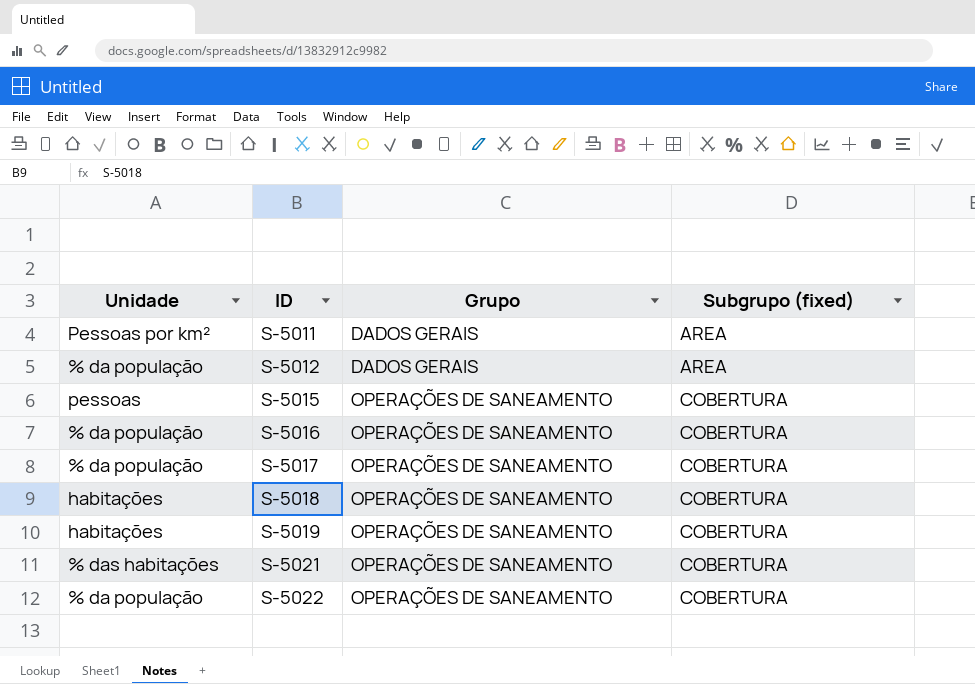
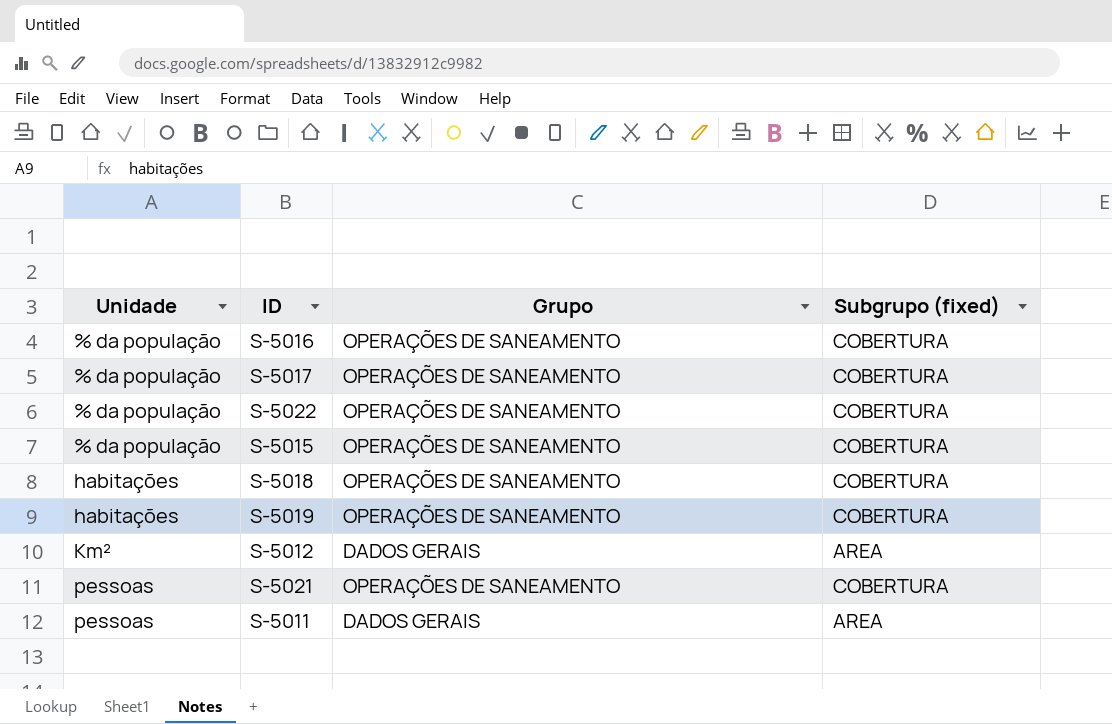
row order: ID ascending -> Unidade ascending
S-5015 | Unidade: pessoas -> % da população
S-5012 | Unidade: % da população -> Km²
S-5021 | Unidade: % das habitações -> pessoas
S-5011 | Unidade: Pessoas por km² -> pessoas

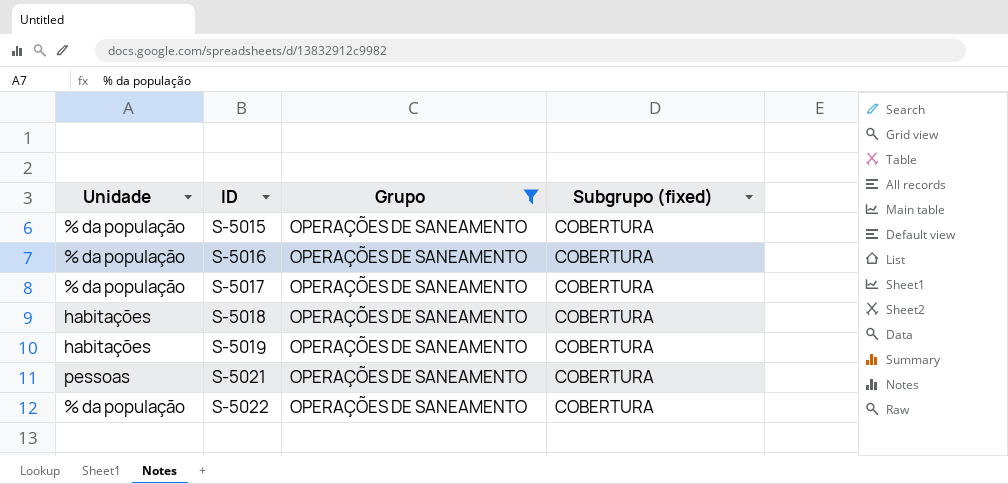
filter: none -> Grupo = OPERAÇÕES DE SANEAMENTO
row order: Unidade ascending -> ID ascending

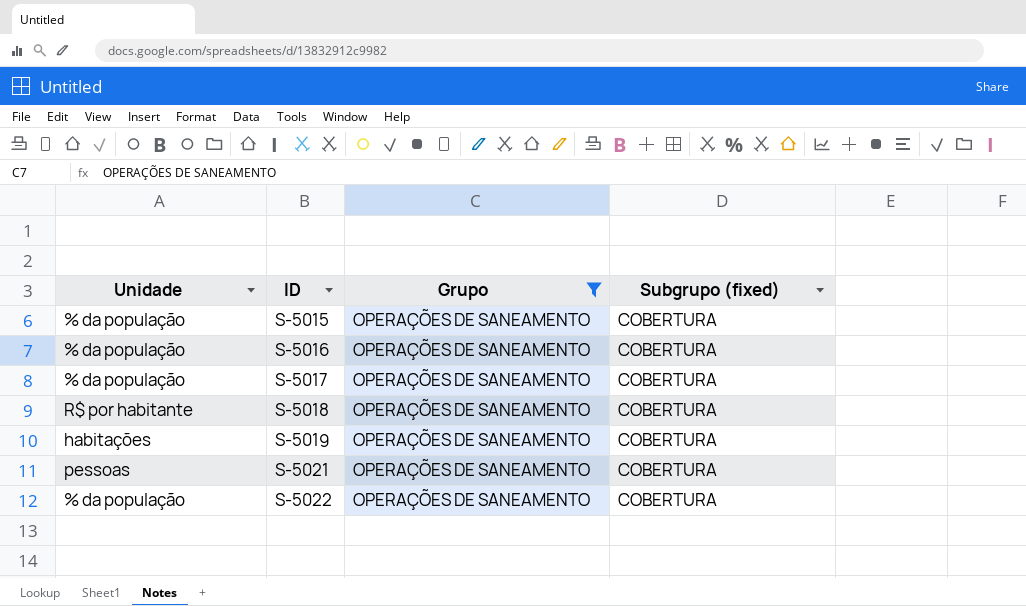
S-5018 | Unidade: habitações -> R$ por habitante

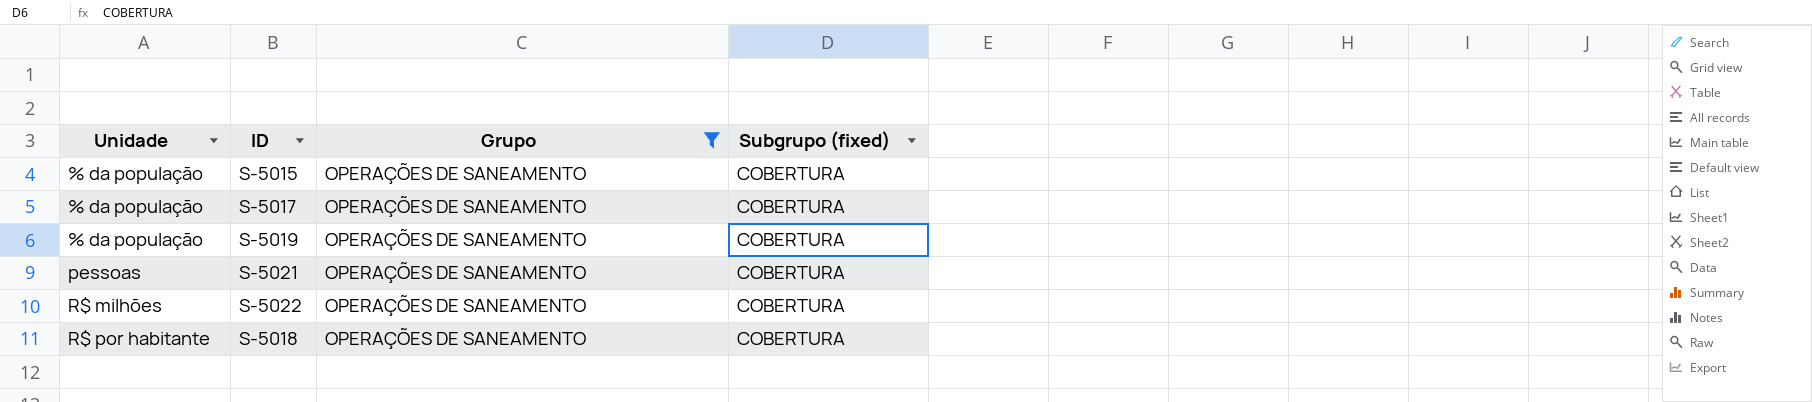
row order: ID ascending -> Unidade ascending
row S-5016: % da população | OPERAÇÕES DE SANEAMENTO | COBERTURA -> none
S-5019 | Unidade: habitações -> % da população
S-5022 | Unidade: % da população -> R$ milhões

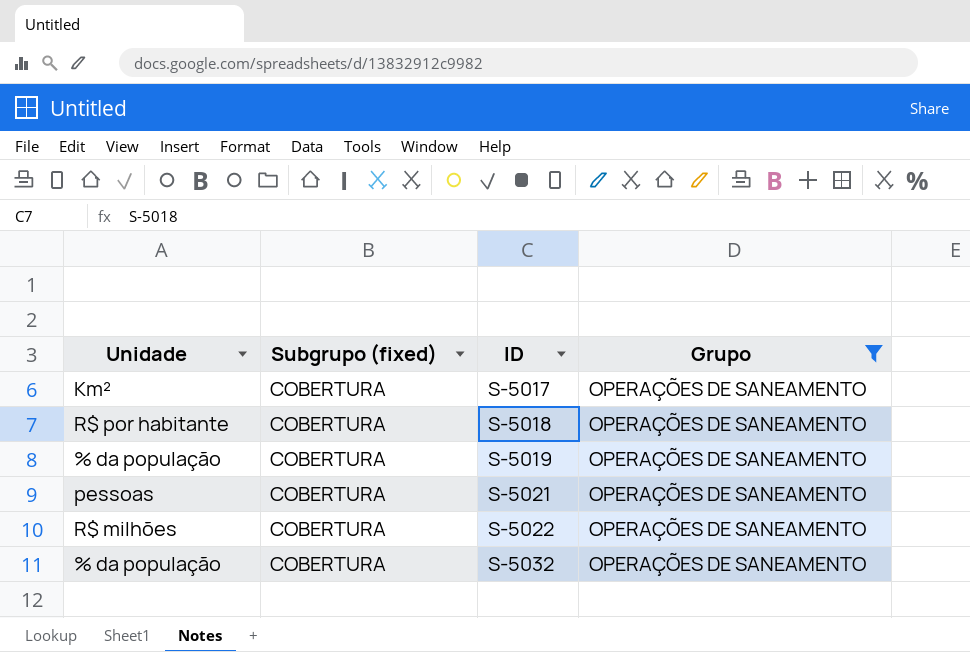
row order: Unidade ascending -> ID ascending
column Subgrupo (fixed) | position: 4 -> 2
row S-5015: % da população | OPERAÇÕES DE SANEAMENTO | COBERTURA -> none
S-5017 | Unidade: % da população -> Km²
row S-5032: none -> % da população | COBERTURA | OPERAÇÕES DE SANEAMENTO

